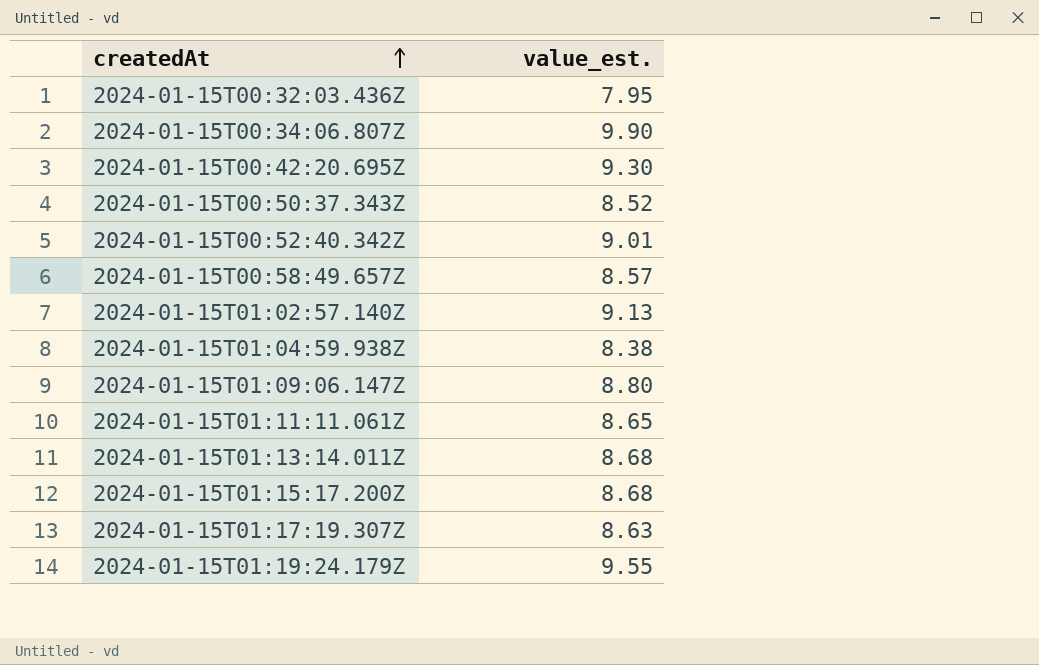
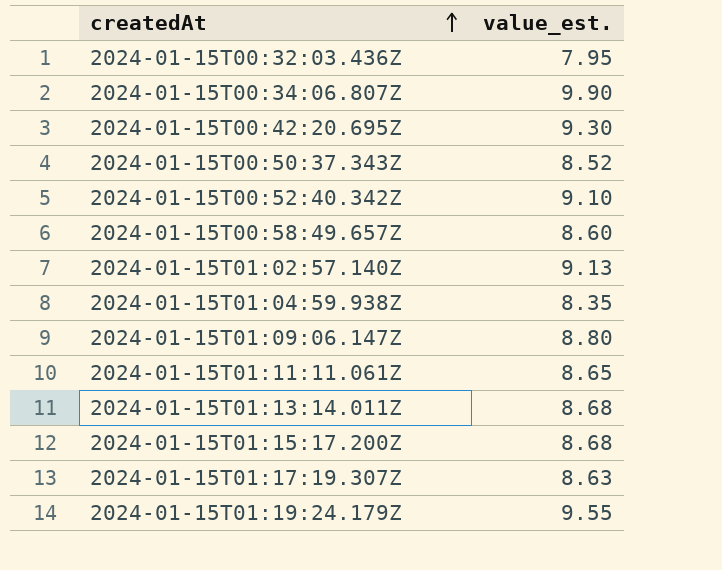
2024-01-15T00:52:40.342Z | value_est.: 9.01 -> 9.10
2024-01-15T00:58:49.657Z | value_est.: 8.57 -> 8.60
2024-01-15T01:04:59.938Z | value_est.: 8.38 -> 8.35

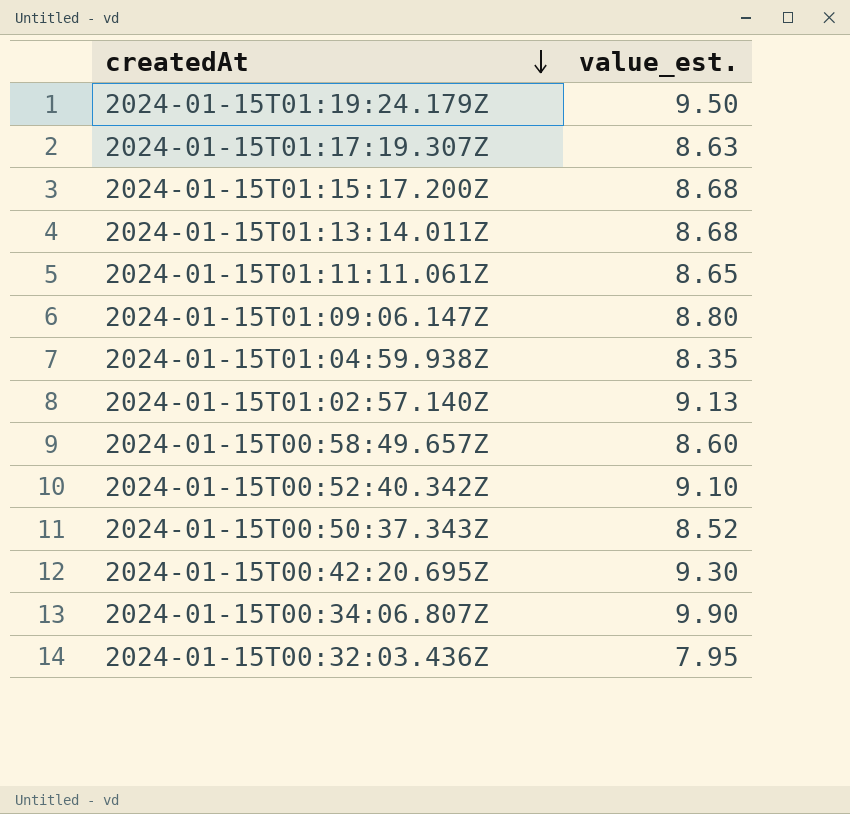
row order: createdAt ascending -> createdAt descending
2024-01-15T01:19:24.179Z | value_est.: 9.55 -> 9.50

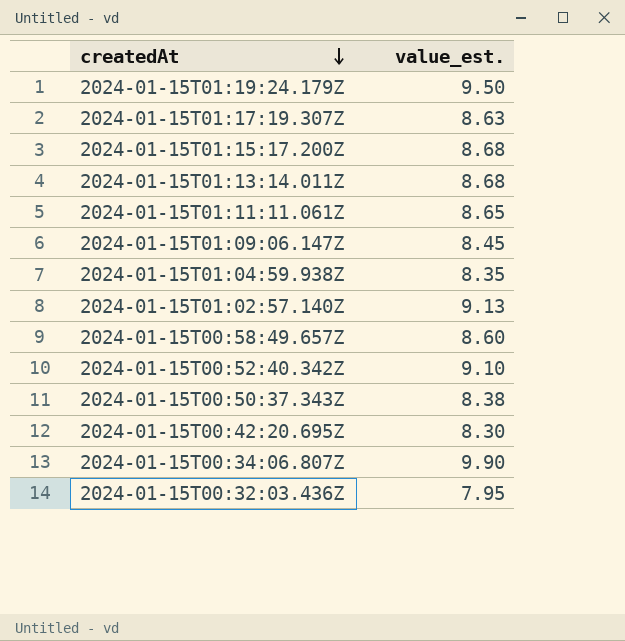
2024-01-15T01:09:06.147Z | value_est.: 8.80 -> 8.45
2024-01-15T00:50:37.343Z | value_est.: 8.52 -> 8.38
2024-01-15T00:42:20.695Z | value_est.: 9.30 -> 8.30

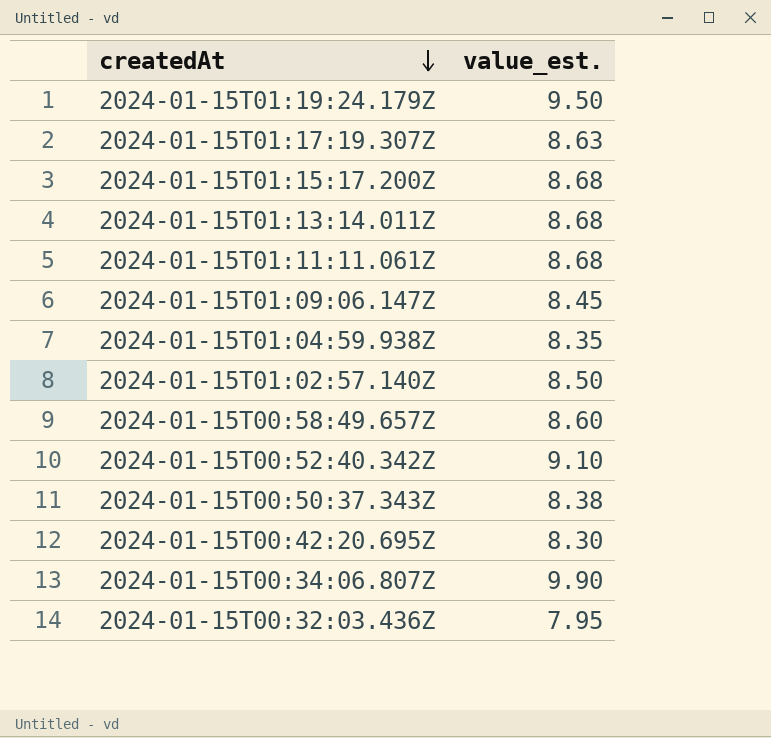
2024-01-15T01:11:11.061Z | value_est.: 8.65 -> 8.68
2024-01-15T01:02:57.140Z | value_est.: 9.13 -> 8.50

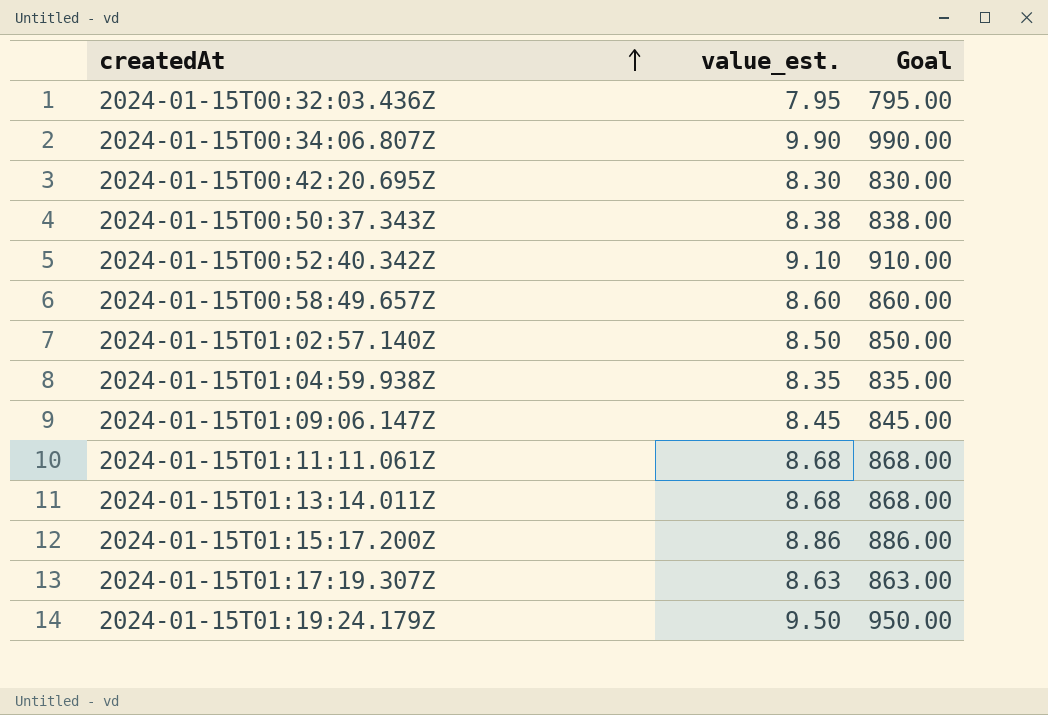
row order: createdAt descending -> createdAt ascending
column Goal | formula: none -> [value_est.] * 100
2024-01-15T01:15:17.200Z | value_est.: 8.68 -> 8.86

